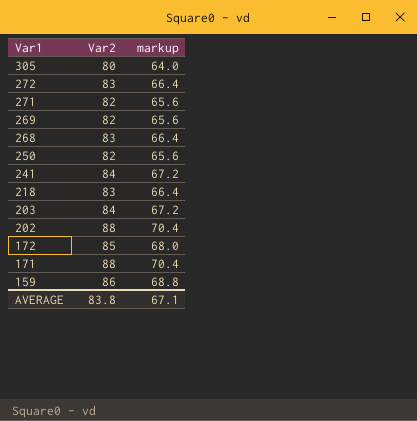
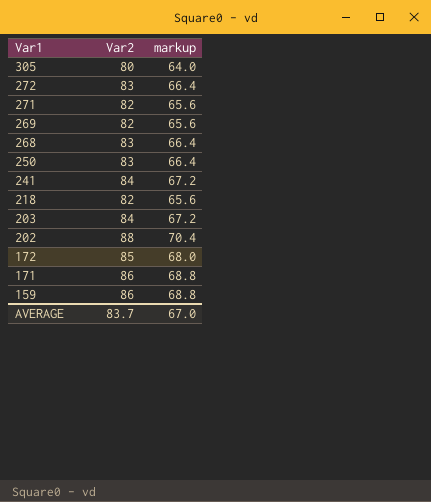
250 | Var2: 82 -> 83
250 | markup: 65.6 -> 66.4
218 | Var2: 83 -> 82
218 | markup: 66.4 -> 65.6
171 | Var2: 88 -> 86
171 | markup: 70.4 -> 68.8
AVERAGE | Var2: 83.8 -> 83.7
AVERAGE | markup: 67.1 -> 67.0

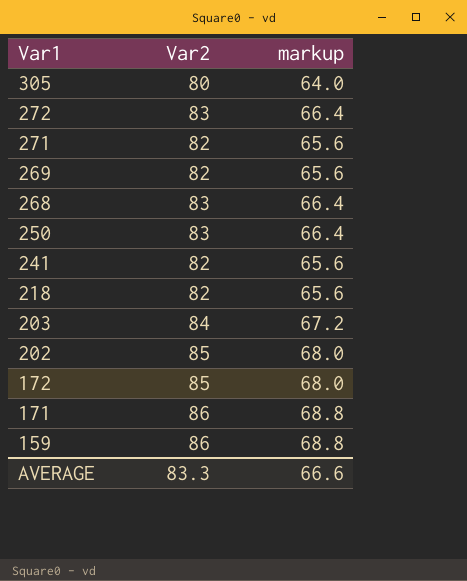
241 | Var2: 84 -> 82
241 | markup: 67.2 -> 65.6
202 | Var2: 88 -> 85
202 | markup: 70.4 -> 68.0
AVERAGE | Var2: 83.7 -> 83.3
AVERAGE | markup: 67.0 -> 66.6

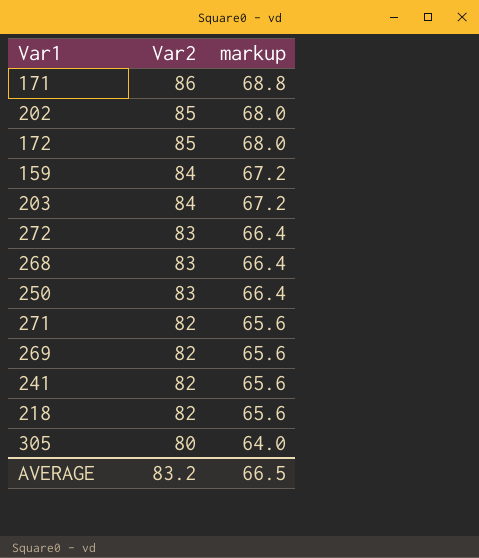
row order: Var1 descending -> Var2 descending
159 | Var2: 86 -> 84
159 | markup: 68.8 -> 67.2
AVERAGE | Var2: 83.3 -> 83.2
AVERAGE | markup: 66.6 -> 66.5

